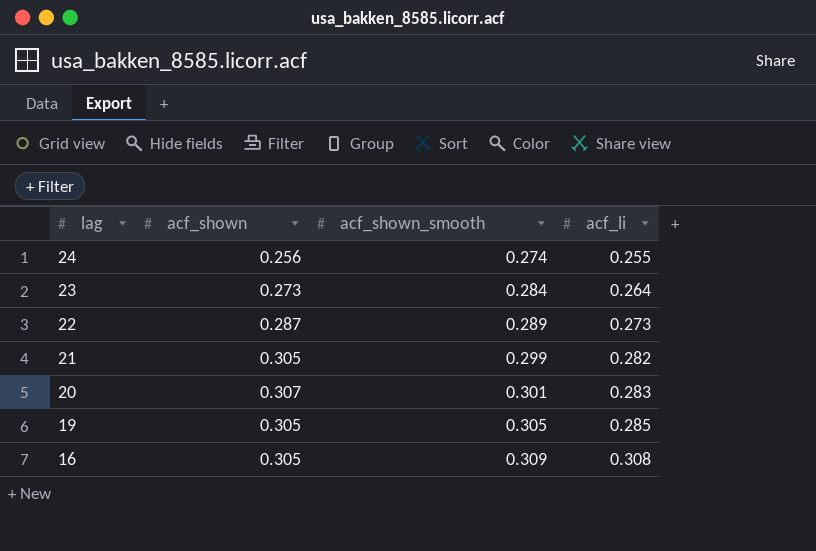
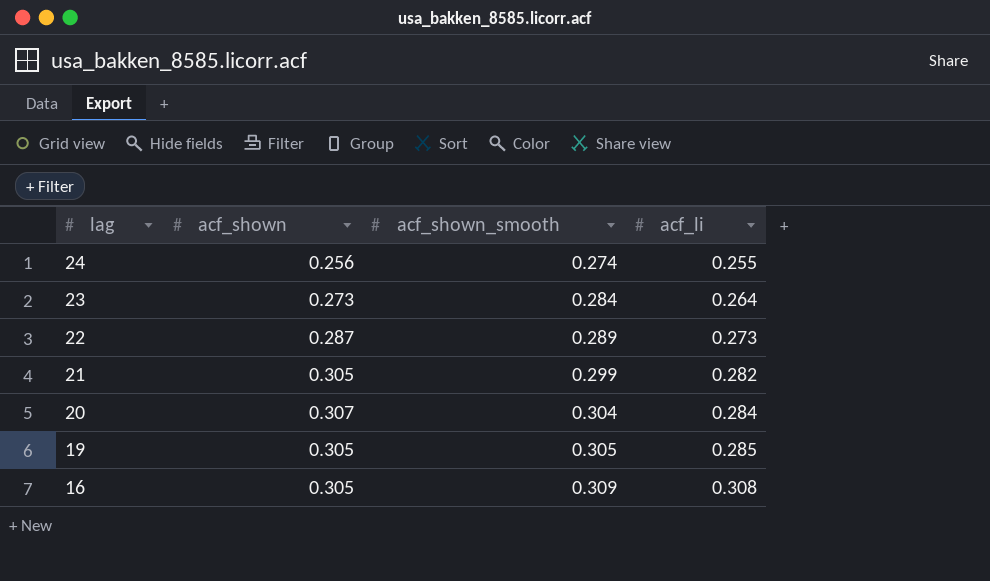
20 | acf_shown_smooth: 0.301 -> 0.304
20 | acf_li: 0.283 -> 0.284

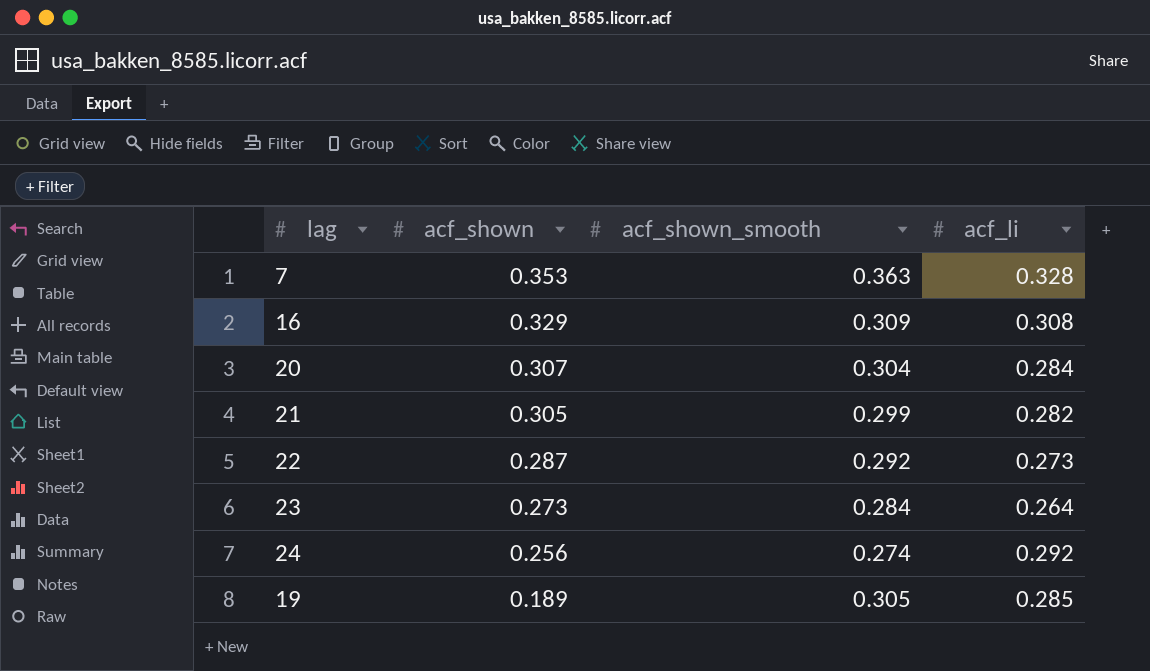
row order: lag descending -> acf_shown descending
row 7: none -> 0.353 | 0.363 | 0.328
16 | acf_shown: 0.305 -> 0.329
22 | acf_shown_smooth: 0.289 -> 0.292
24 | acf_li: 0.255 -> 0.292
19 | acf_shown: 0.305 -> 0.189

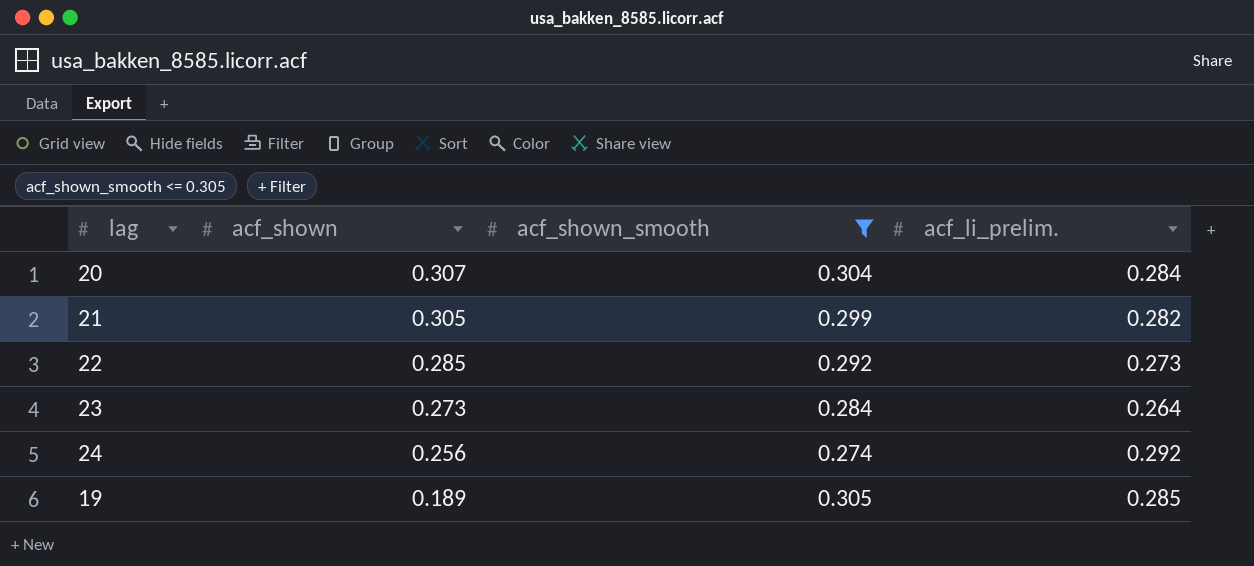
filter: none -> acf_shown_smooth <= 0.305
column name: acf_li -> acf_li_prelim.
22 | acf_shown: 0.287 -> 0.285

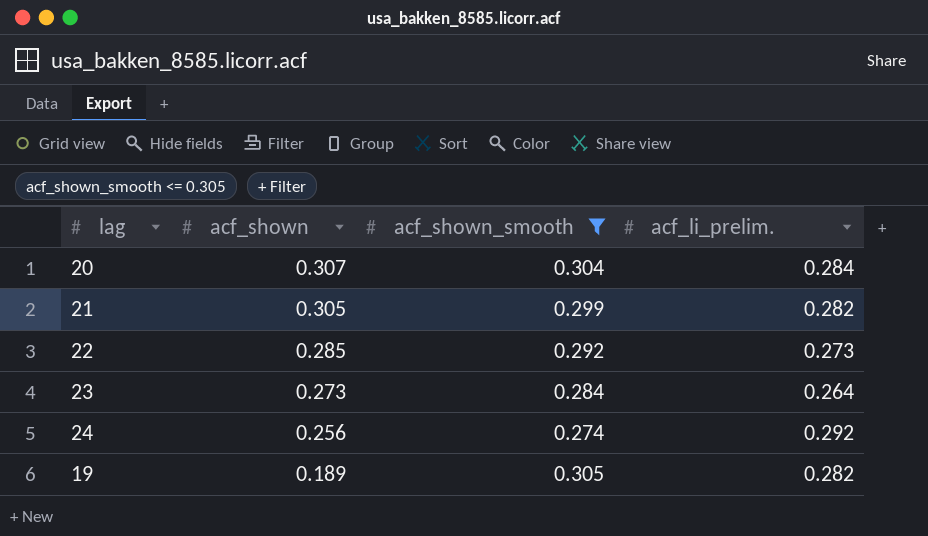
19 | acf_li_prelim.: 0.285 -> 0.282

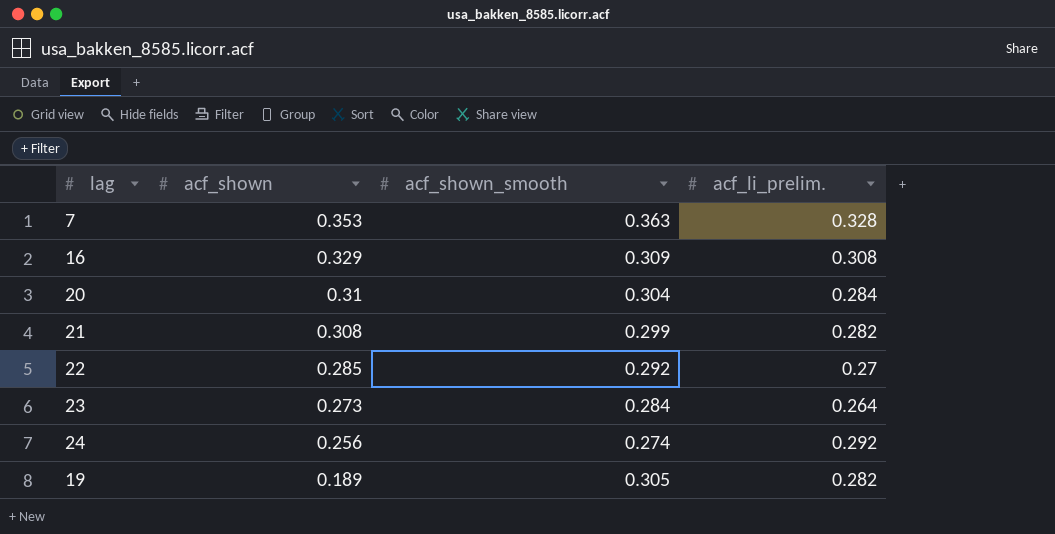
filter: acf_shown_smooth <= 0.305 -> none
20 | acf_shown: 0.307 -> 0.31
21 | acf_shown: 0.305 -> 0.308
22 | acf_li_prelim.: 0.273 -> 0.27

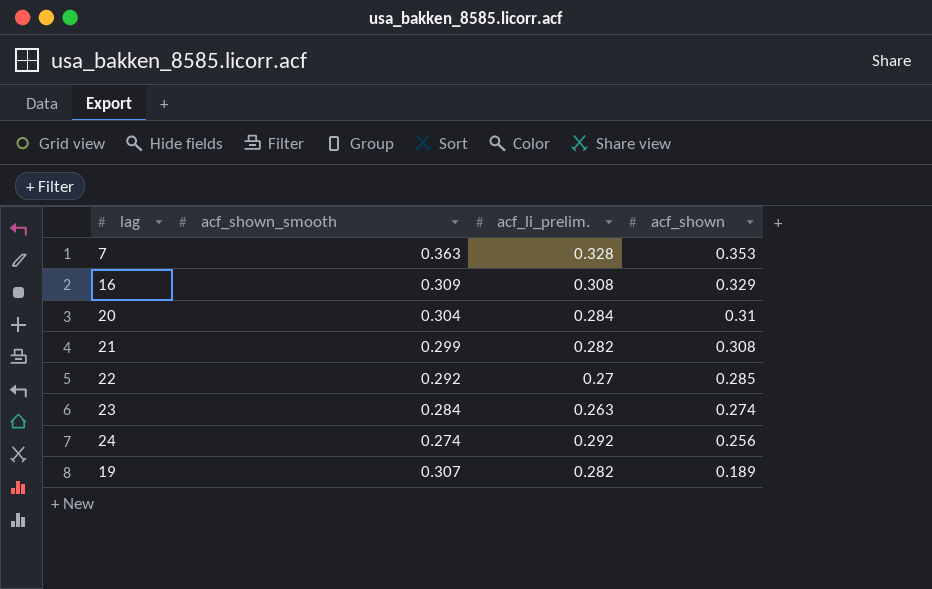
column acf_shown | position: 2 -> 4
23 | acf_li_prelim.: 0.264 -> 0.263
23 | acf_shown: 0.273 -> 0.274
19 | acf_shown_smooth: 0.305 -> 0.307

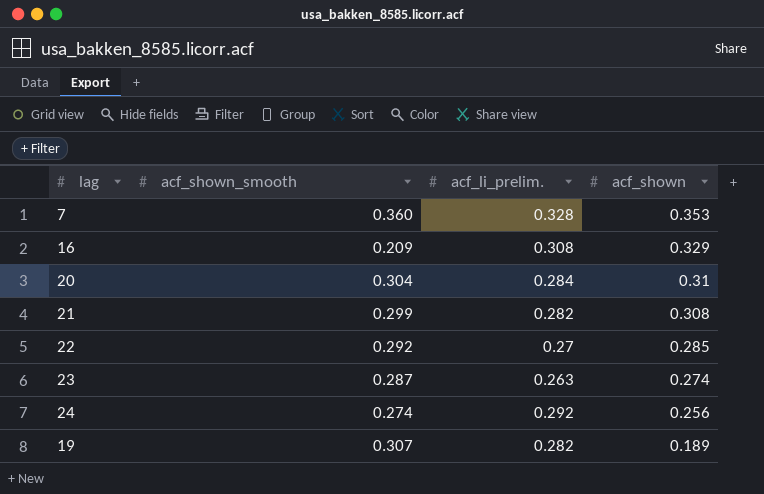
7 | acf_shown_smooth: 0.363 -> 0.360
16 | acf_shown_smooth: 0.309 -> 0.209
23 | acf_shown_smooth: 0.284 -> 0.287

